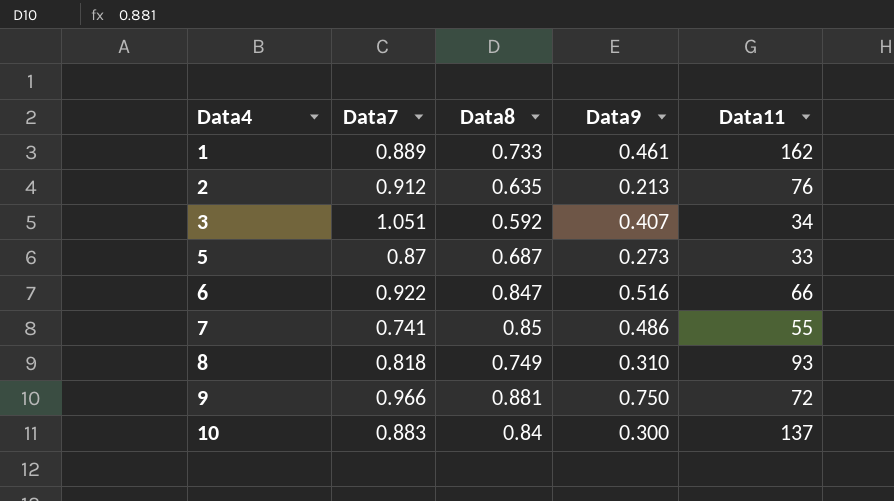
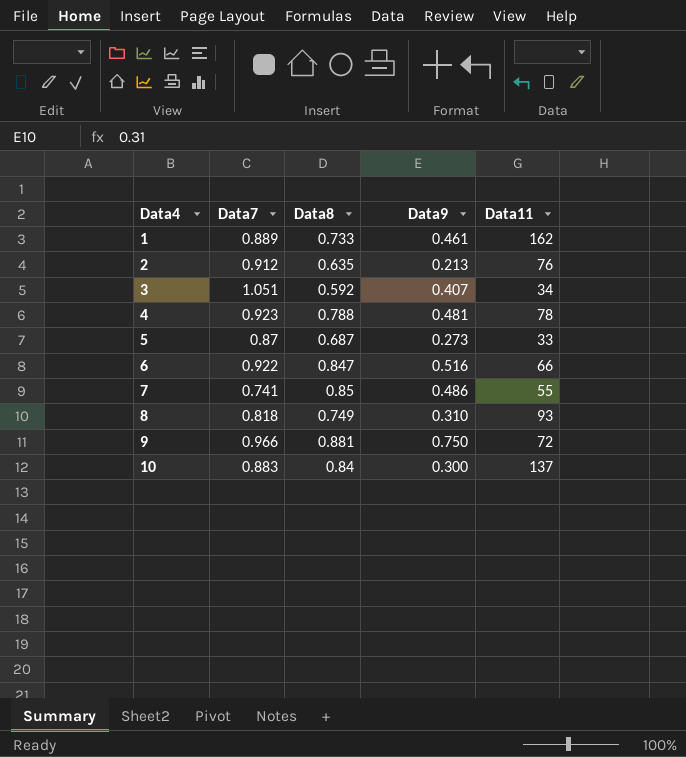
row 4: none -> 0.923 | 0.788 | 0.481 | 78

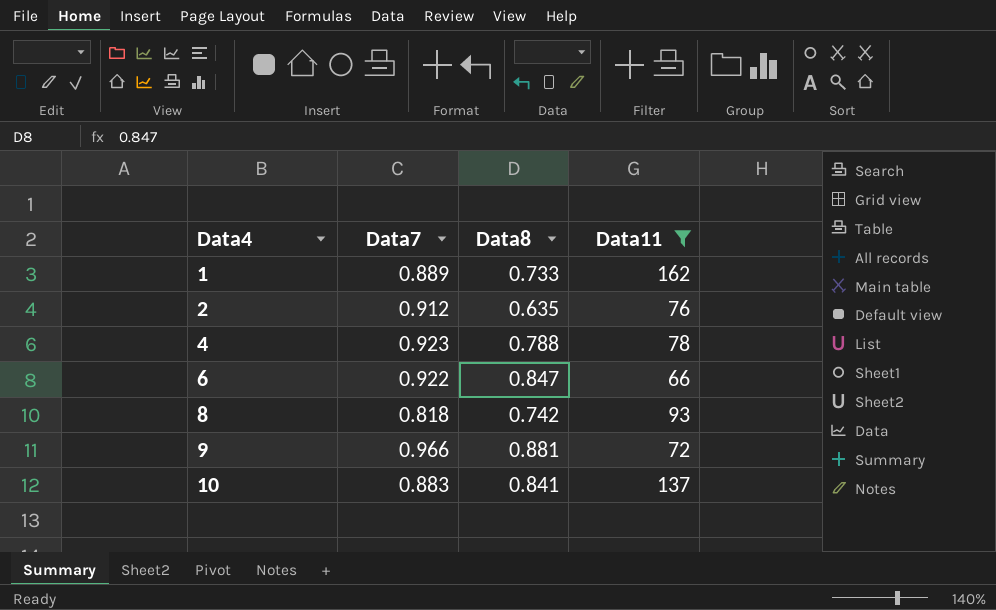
filter: none -> Data11 >= 66
column Data9 | position: 4 -> none
8 | Data8: 0.749 -> 0.742
10 | Data8: 0.84 -> 0.841

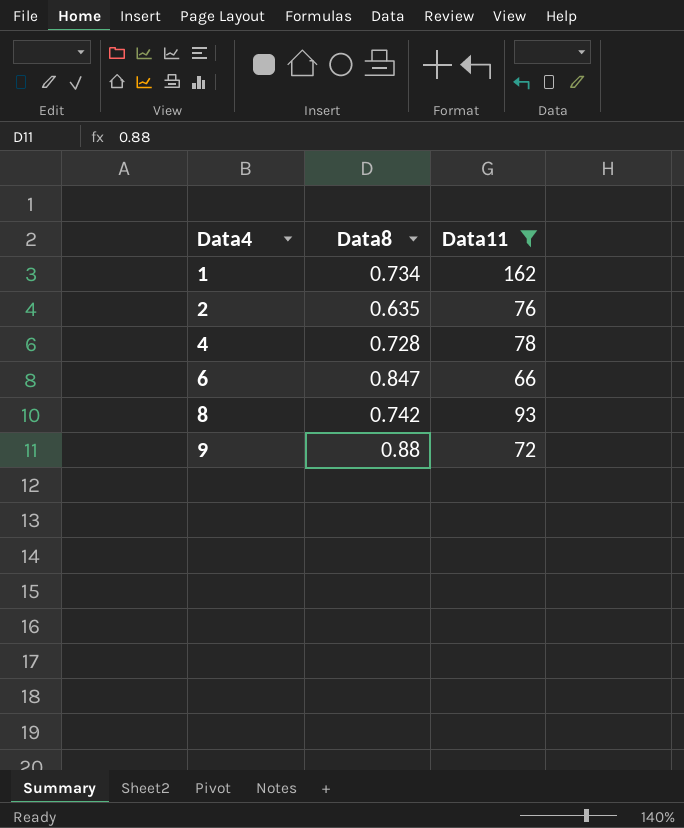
column Data7 | position: 2 -> none
row 10: 0.883 | 0.841 | 137 -> none
1 | Data8: 0.733 -> 0.734
4 | Data8: 0.788 -> 0.728
9 | Data8: 0.881 -> 0.88

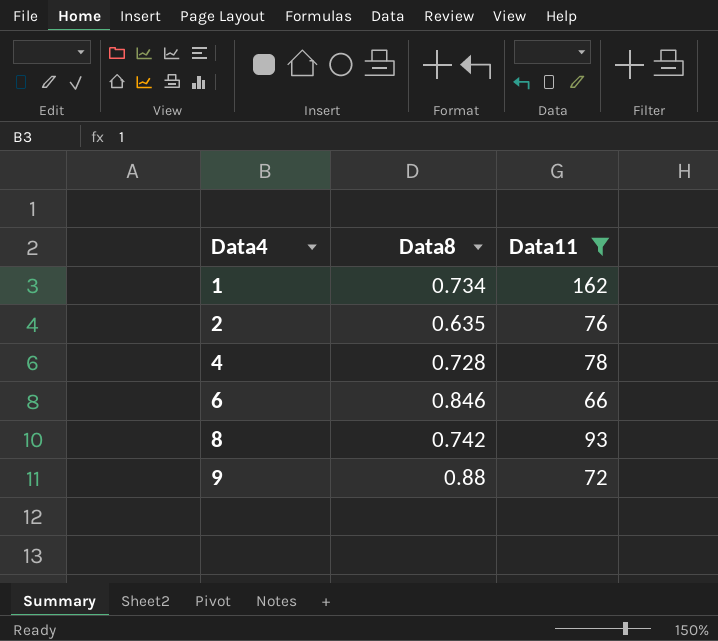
6 | Data8: 0.847 -> 0.846

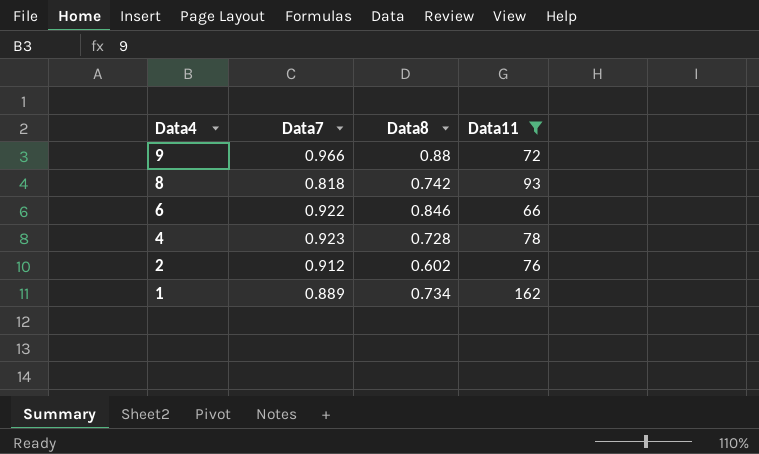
row order: Data4 ascending -> Data4 descending
column Data7 | position: none -> 2
2 | Data8: 0.635 -> 0.602

